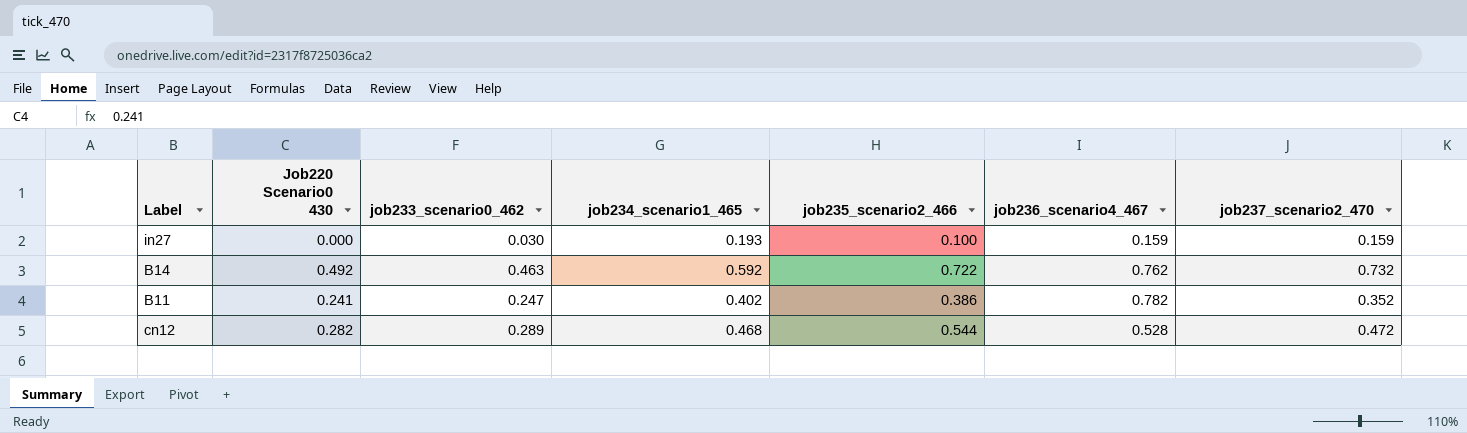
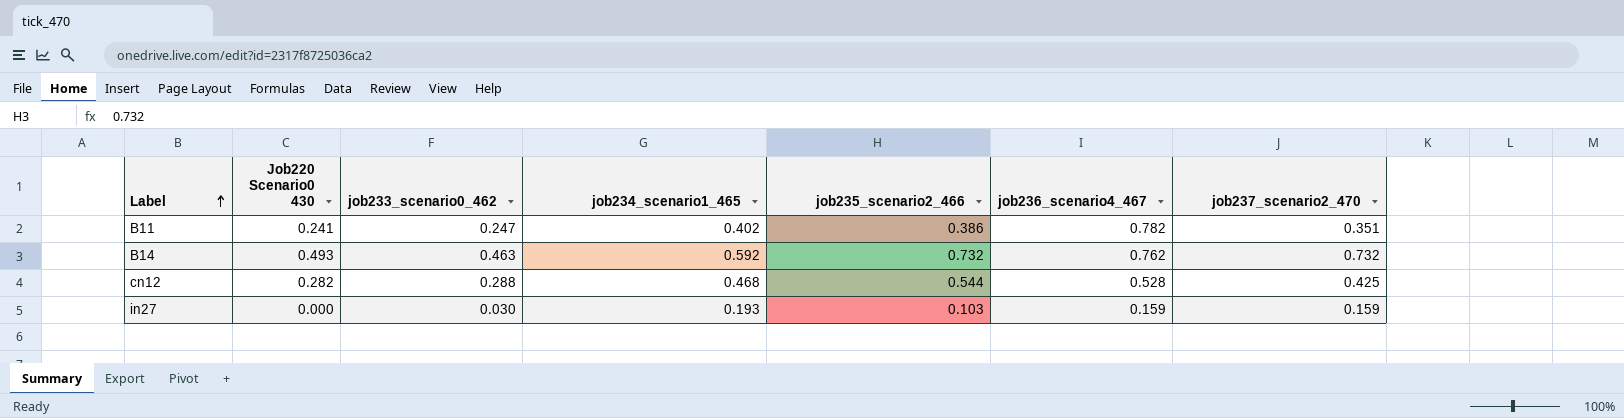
row order: none -> Label ascending
B11 | job237_scenario2_470: 0.352 -> 0.351
B14 | Job220 Scenario0 430: 0.492 -> 0.493
B14 | job235_scenario2_466: 0.722 -> 0.732
cn12 | job233_scenario0_462: 0.289 -> 0.288
cn12 | job237_scenario2_470: 0.472 -> 0.425
in27 | job235_scenario2_466: 0.100 -> 0.103

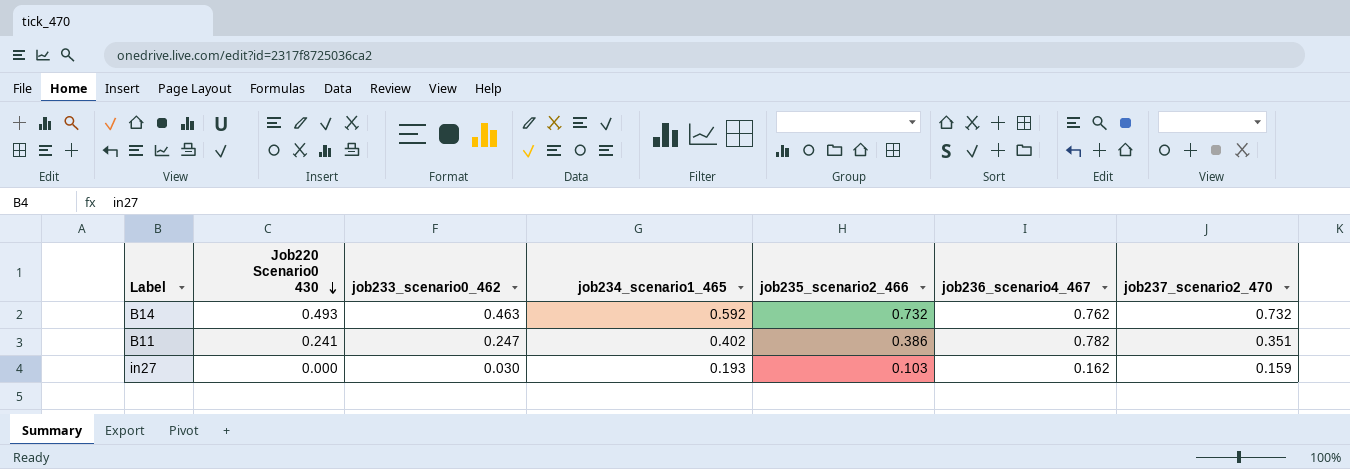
row order: Label ascending -> Job220 Scenario0 430 descending
row cn12: 0.282 | 0.288 | 0.468 | 0.544 | 0.528 | 0.425 -> none
in27 | job236_scenario4_467: 0.159 -> 0.162

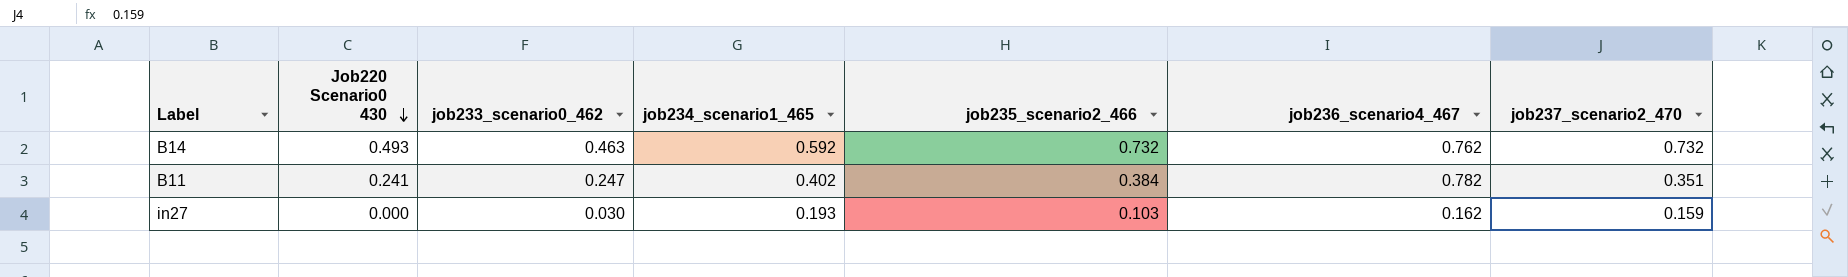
B11 | job235_scenario2_466: 0.386 -> 0.384

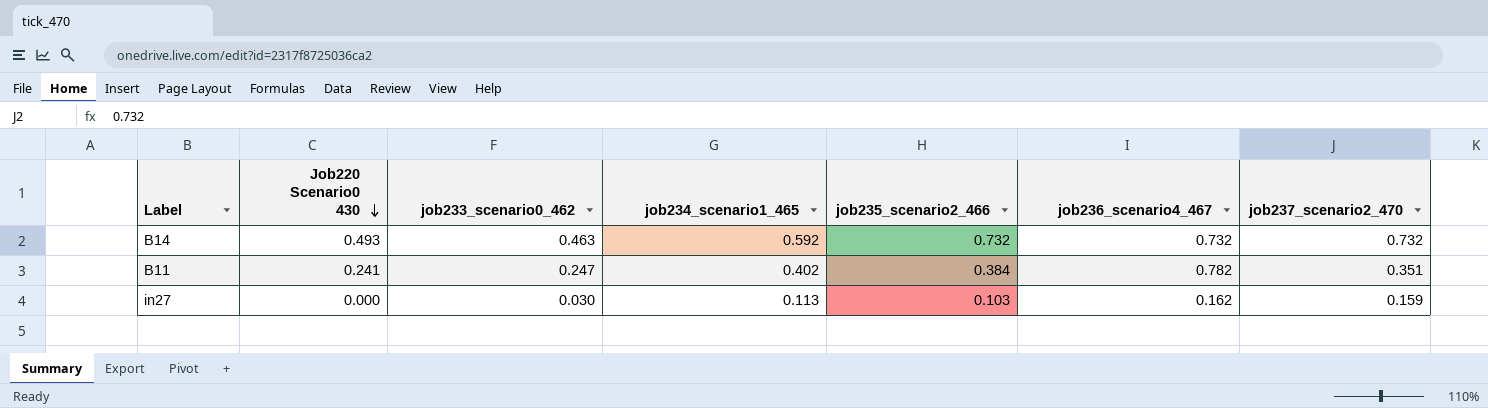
B14 | job236_scenario4_467: 0.762 -> 0.732
in27 | job234_scenario1_465: 0.193 -> 0.113

